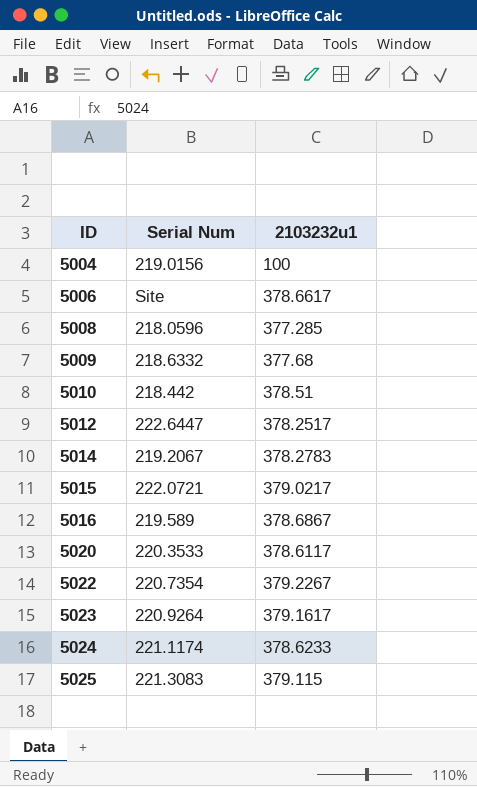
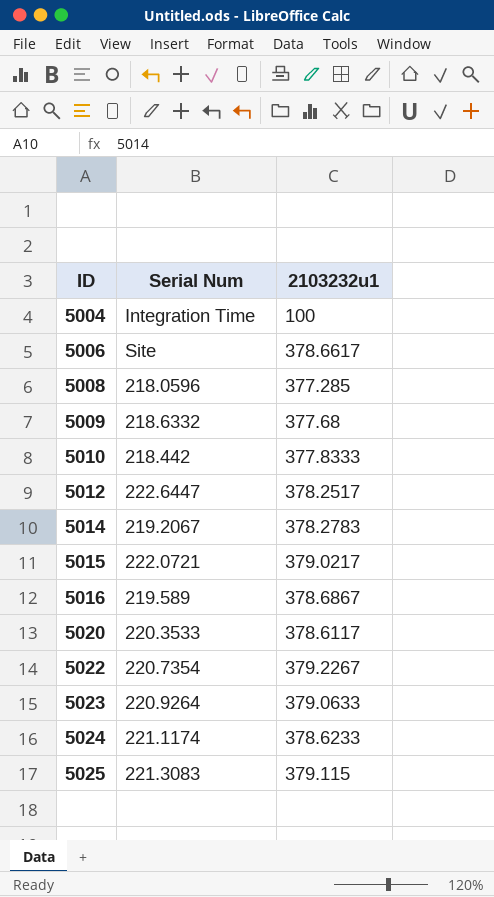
5004 | Serial Num: 219.0156 -> Integration Time
5010 | 2103232u1: 378.51 -> 377.8333
5023 | 2103232u1: 379.1617 -> 379.0633

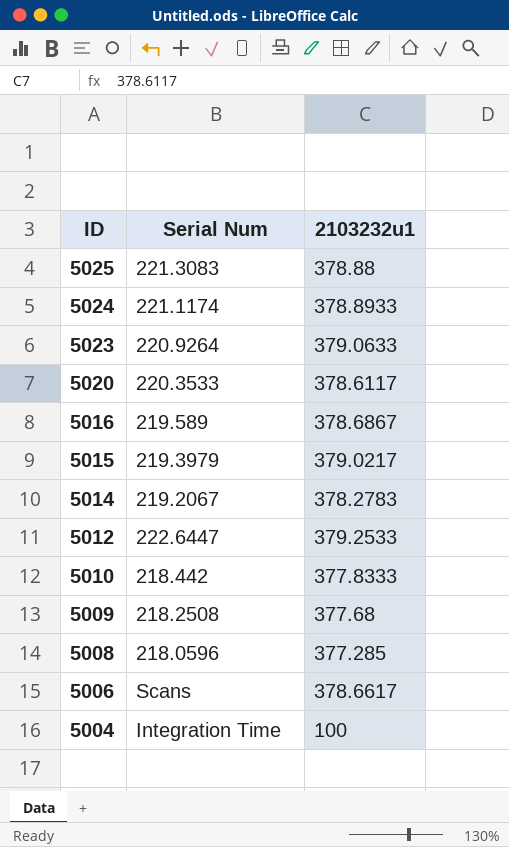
row order: ID ascending -> ID descending
row 5022: 220.7354 | 379.2267 -> none
5025 | 2103232u1: 379.115 -> 378.88
5024 | 2103232u1: 378.6233 -> 378.8933
5015 | Serial Num: 222.0721 -> 219.3979
5012 | 2103232u1: 378.2517 -> 379.2533
5009 | Serial Num: 218.6332 -> 218.2508
5006 | Serial Num: Site -> Scans

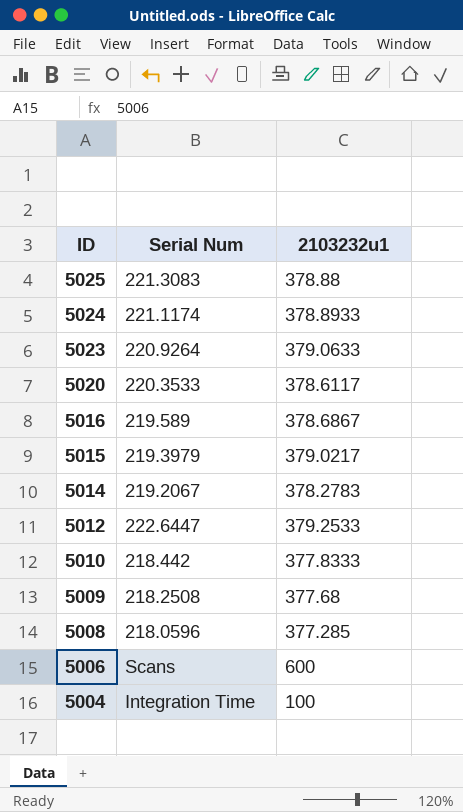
5006 | 2103232u1: 378.6617 -> 600

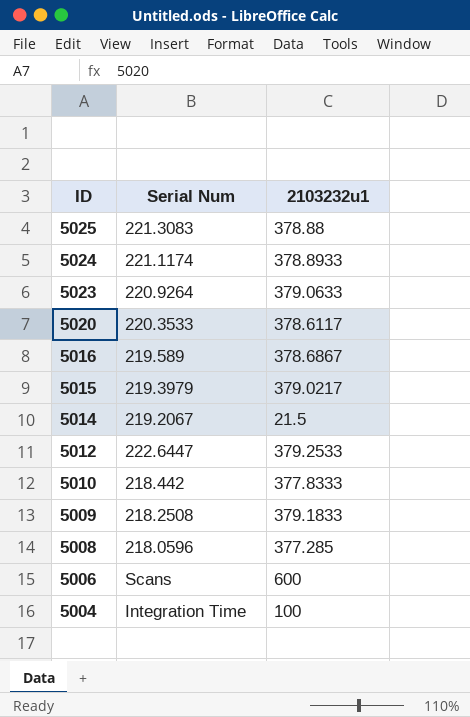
5014 | 2103232u1: 378.2783 -> 21.5
5009 | 2103232u1: 377.68 -> 379.1833

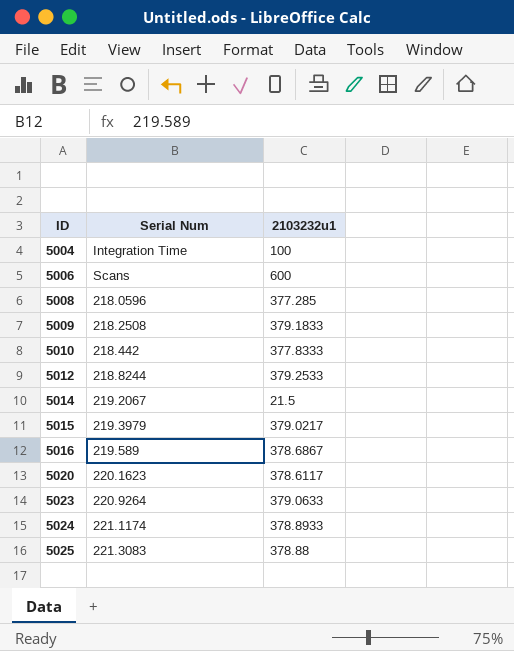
row order: ID descending -> ID ascending
5012 | Serial Num: 222.6447 -> 218.8244
5020 | Serial Num: 220.3533 -> 220.1623

